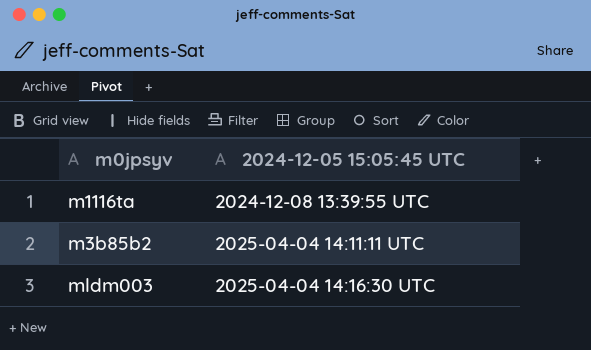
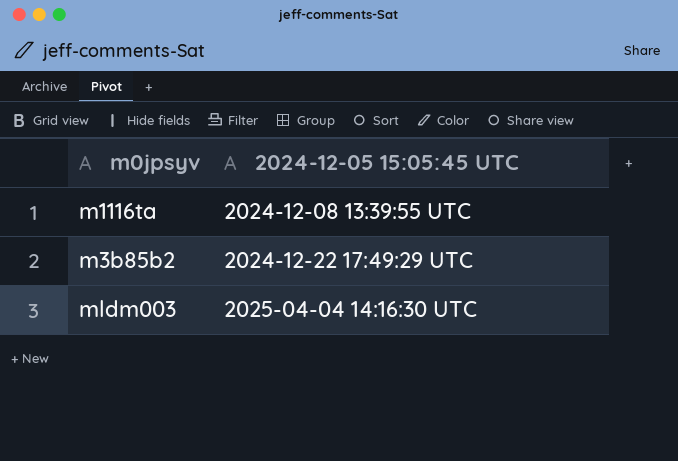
m3b85b2 | 2024-12-05 15:05:45 UTC: 2025-04-04 14:11:11 UTC -> 2024-12-22 17:49:29 UTC

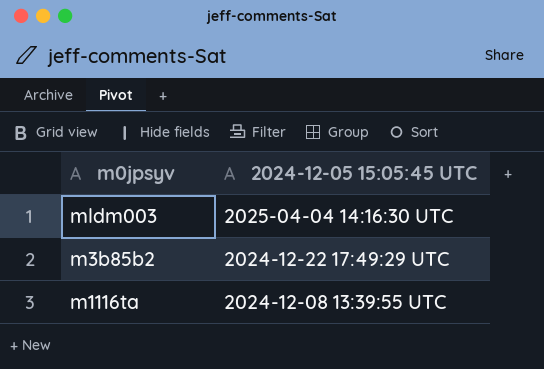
row order: 2024-12-05 15:05:45 UTC ascending -> 2024-12-05 15:05:45 UTC descending

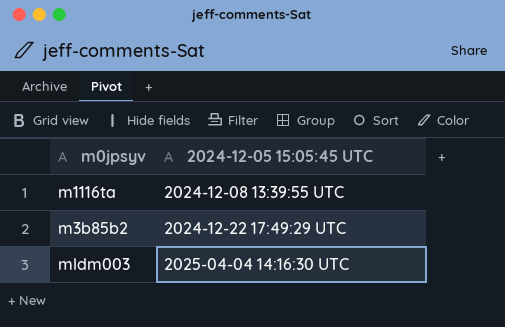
row order: 2024-12-05 15:05:45 UTC descending -> 2024-12-05 15:05:45 UTC ascending

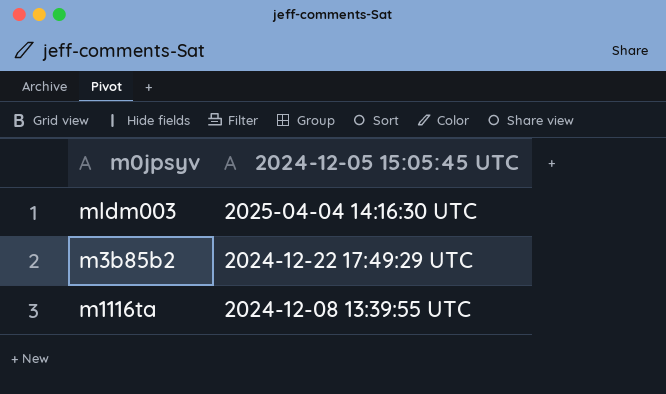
row order: 2024-12-05 15:05:45 UTC ascending -> 2024-12-05 15:05:45 UTC descending

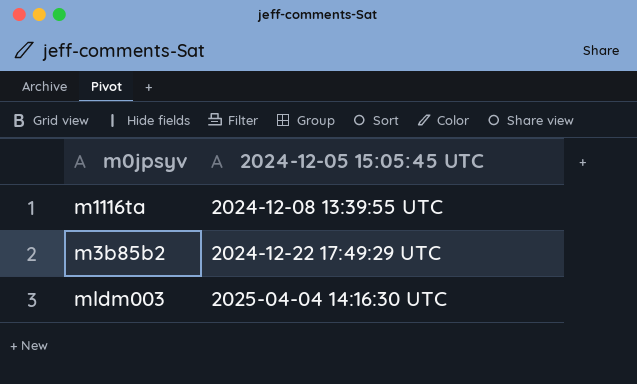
row order: 2024-12-05 15:05:45 UTC descending -> 2024-12-05 15:05:45 UTC ascending

